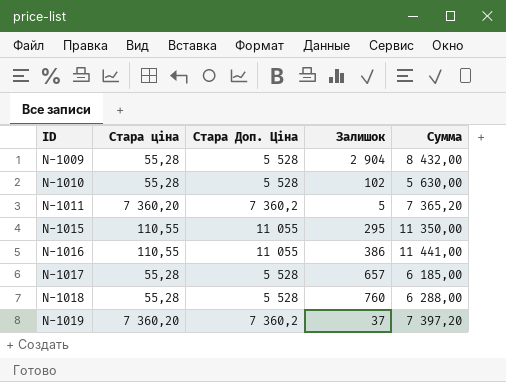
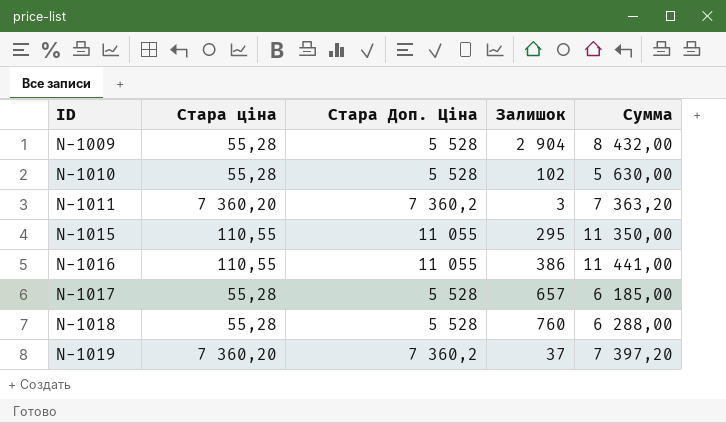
N-1011 | Залишок: 5 -> 3
N-1011 | Сумма: 7 365,20 -> 7 363,20

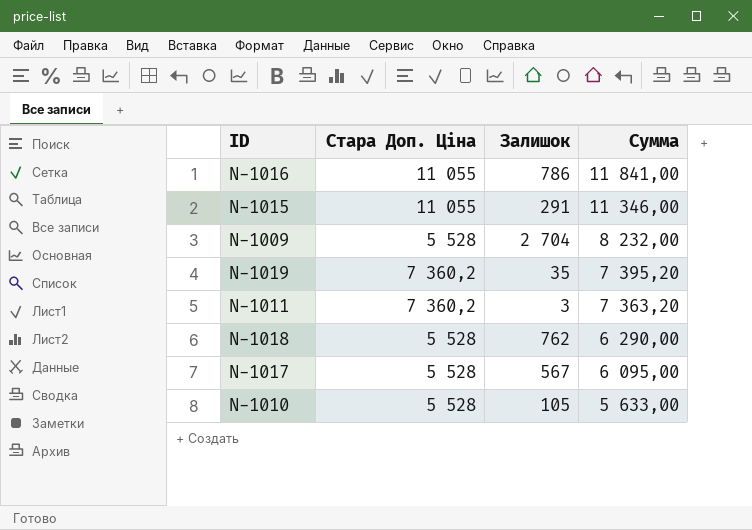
row order: ID ascending -> Сумма descending
column Стара ціна | position: 2 -> none
N-1016 | Залишок: 386 -> 786
N-1016 | Сумма: 11 441,00 -> 11 841,00
N-1015 | Залишок: 295 -> 291
N-1015 | Сумма: 11 350,00 -> 11 346,00
N-1009 | Залишок: 2 904 -> 2 704
N-1009 | Сумма: 8 432,00 -> 8 232,00
N-1019 | Залишок: 37 -> 35
N-1019 | Сумма: 7 397,20 -> 7 395,20
N-1018 | Залишок: 760 -> 762
N-1018 | Сумма: 6 288,00 -> 6 290,00
N-1017 | Залишок: 657 -> 567
N-1017 | Сумма: 6 185,00 -> 6 095,00
N-1010 | Залишок: 102 -> 105
N-1010 | Сумма: 5 630,00 -> 5 633,00

